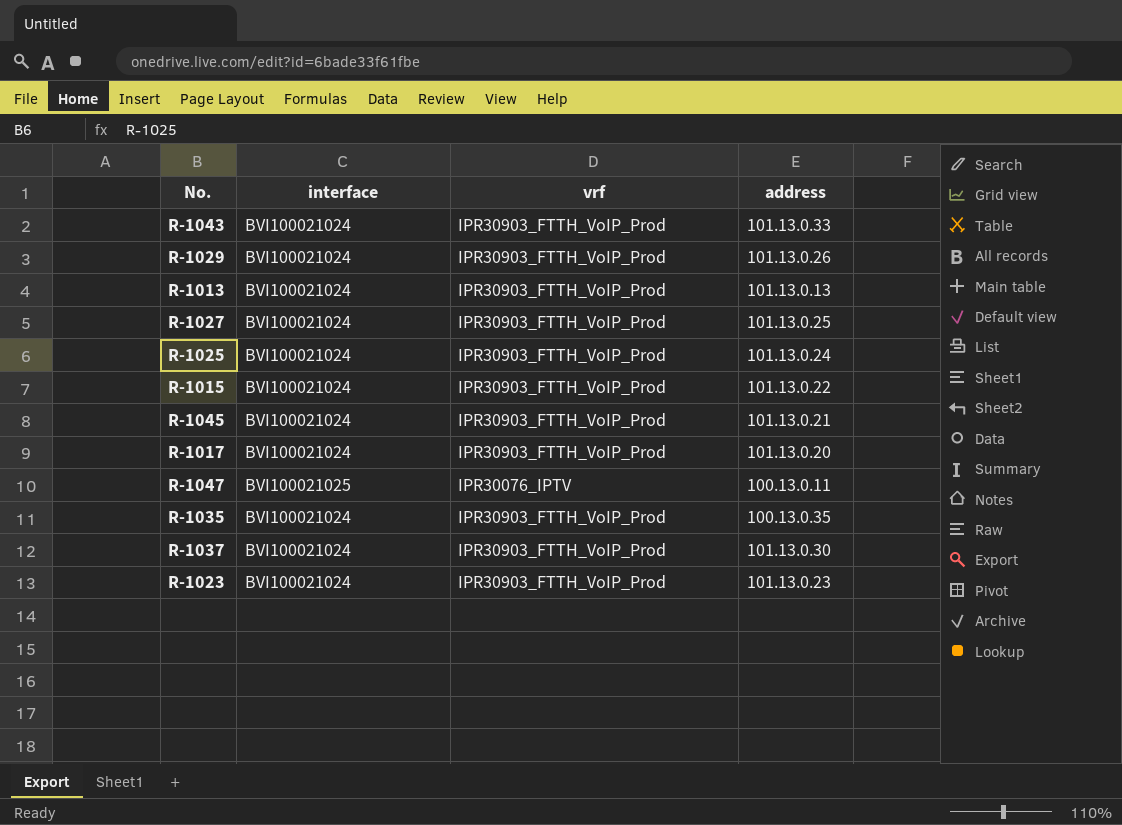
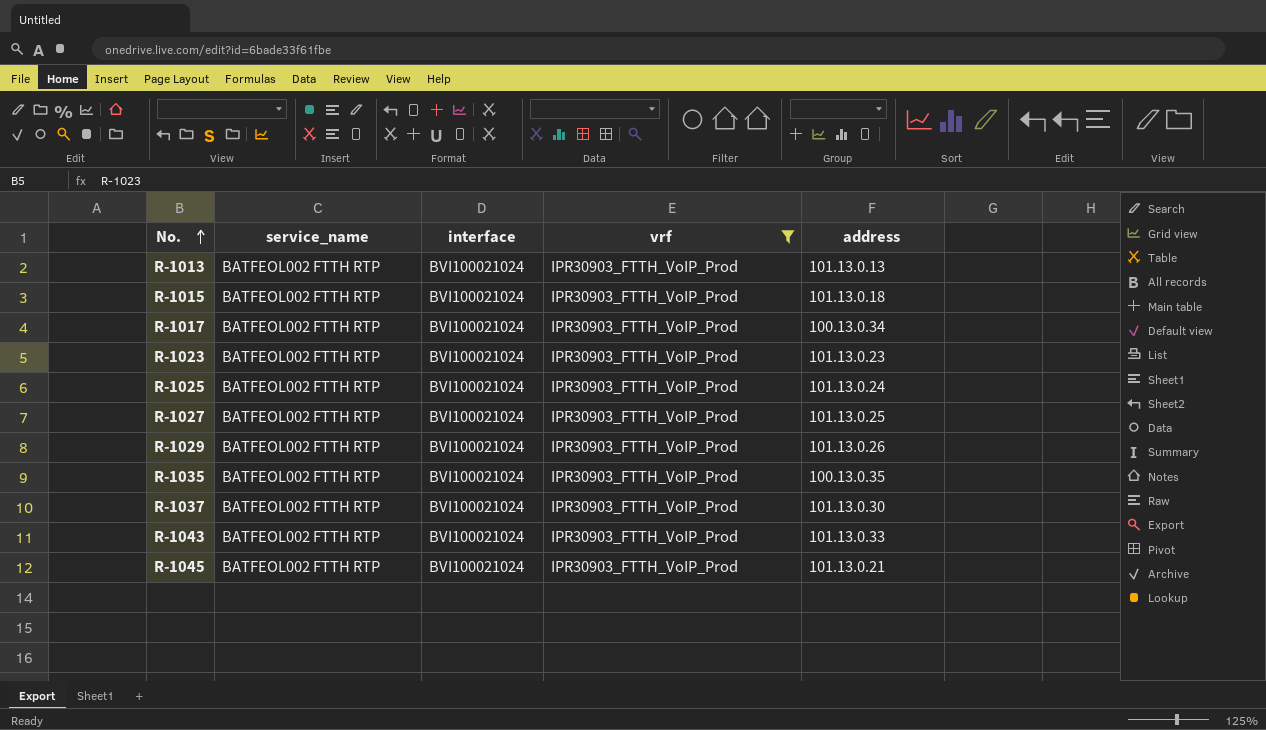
filter: none -> vrf = IPR30903_FTTH_VoIP_Prod
row order: none -> No. ascending
column service_name | position: none -> 2
R-1015 | address: 101.13.0.22 -> 101.13.0.18
R-1017 | address: 101.13.0.20 -> 100.13.0.34

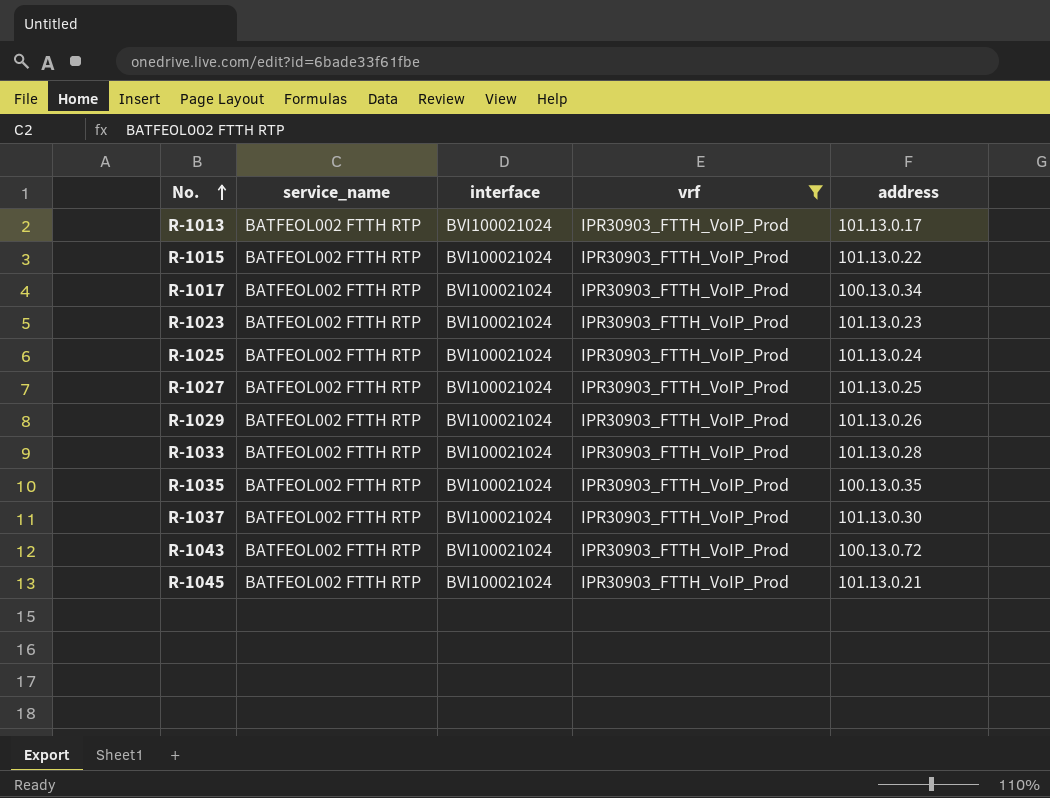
R-1013 | address: 101.13.0.13 -> 101.13.0.17
R-1015 | address: 101.13.0.18 -> 101.13.0.22
row R-1033: none -> BATFEOL002 FTTH RTP | BVI100021024 | IPR30903_FTTH_VoIP_Prod | 101.13.0.28
R-1043 | address: 101.13.0.33 -> 100.13.0.72

